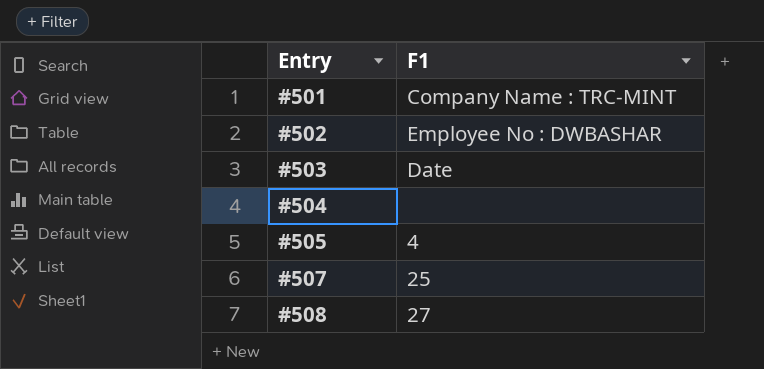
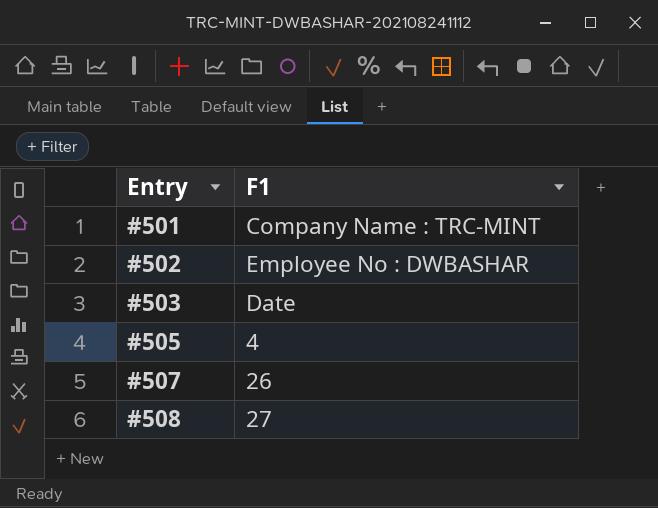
row #504: none -> none
#507 | F1: 25 -> 26

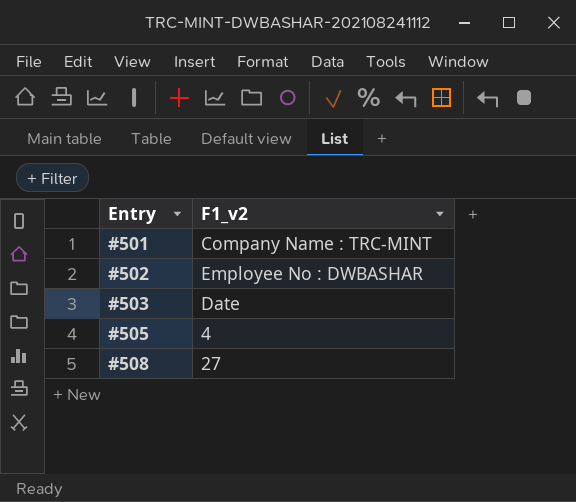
column name: F1 -> F1_v2
row #507: 26 -> none

